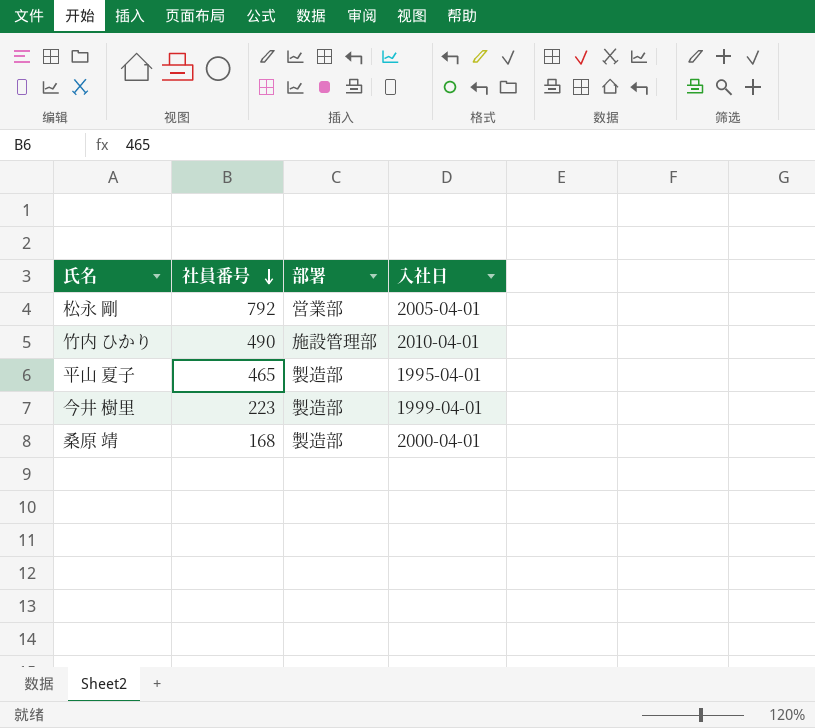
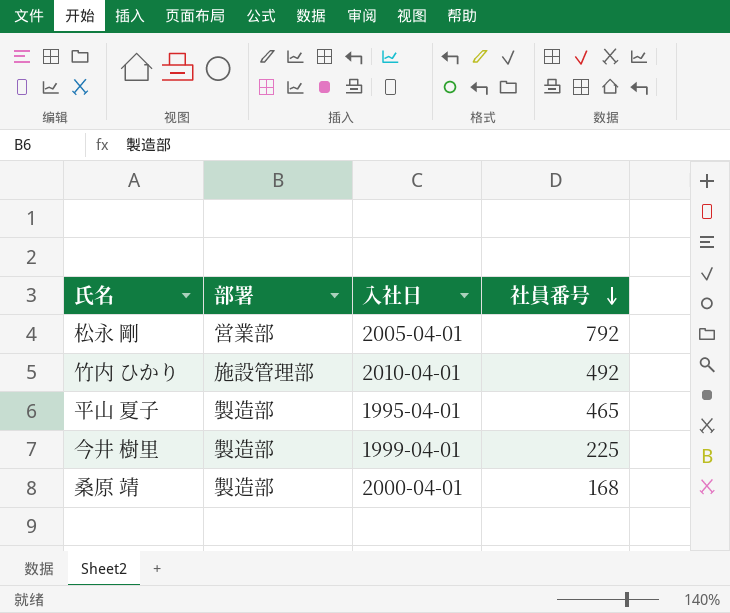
column 社員番号 | position: 2 -> 4
竹内 ひかり | 社員番号: 490 -> 492
今井 樹里 | 社員番号: 223 -> 225

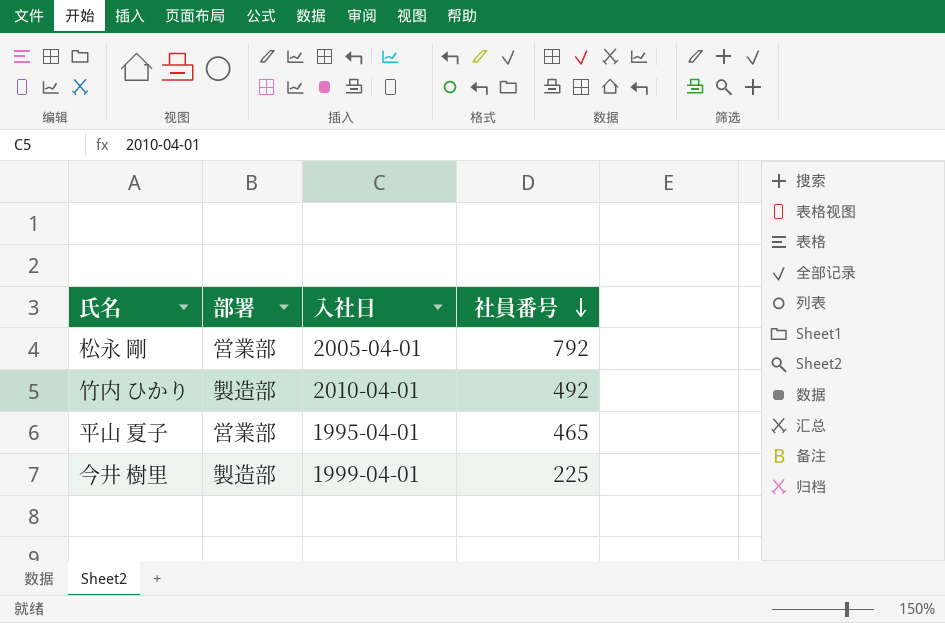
row 桑原 靖: 製造部 | 2000-04-01 | 168 -> none
竹内 ひかり | 部署: 施設管理部 -> 製造部
平山 夏子 | 部署: 製造部 -> 営業部

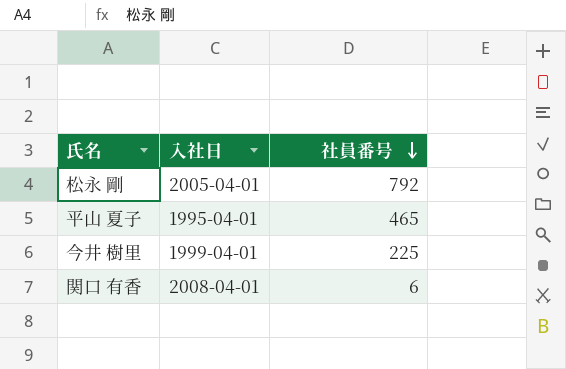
column 部署 | position: 2 -> none
row 竹内 ひかり: 製造部 | 2010-04-01 | 492 -> none
row 関口 有香: none -> 2008-04-01 | 6

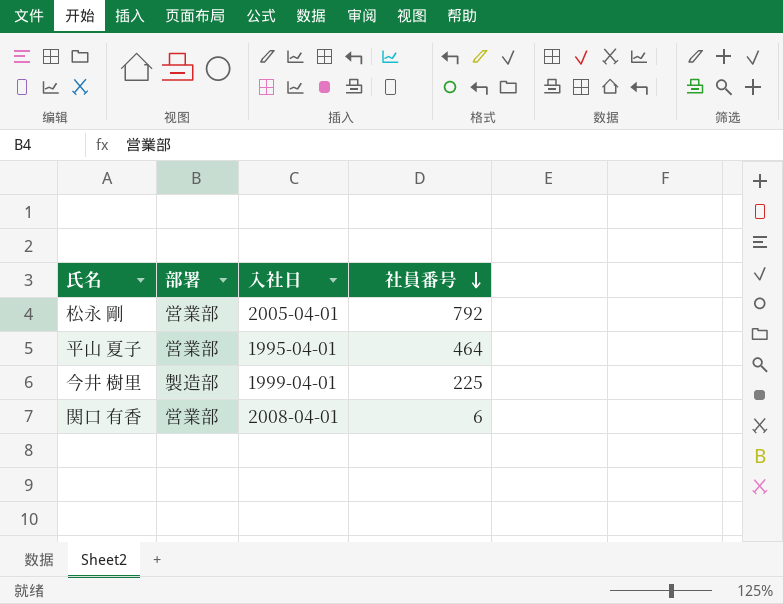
column 部署 | position: none -> 2
平山 夏子 | 社員番号: 465 -> 464

